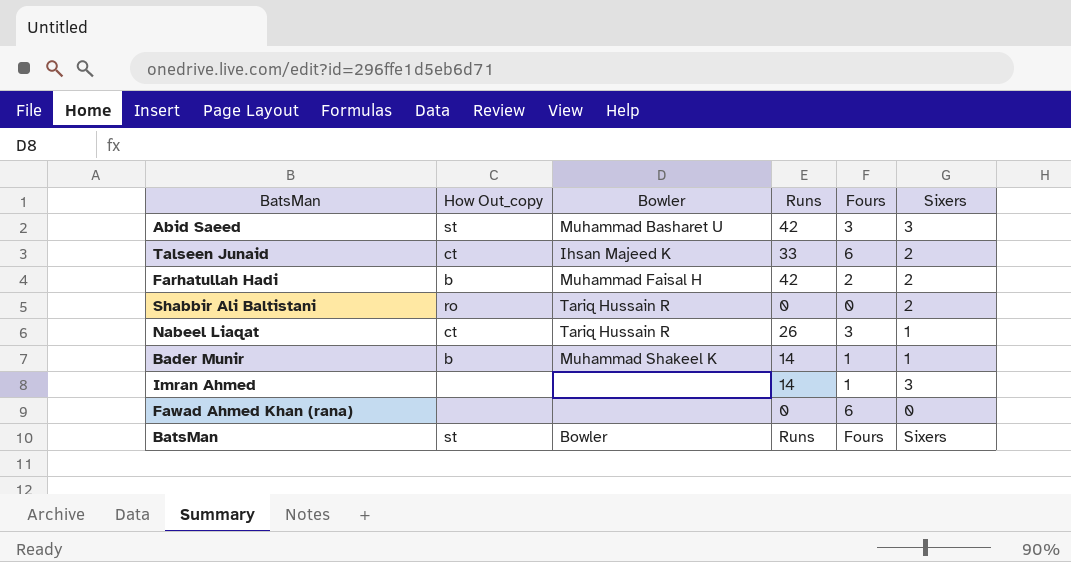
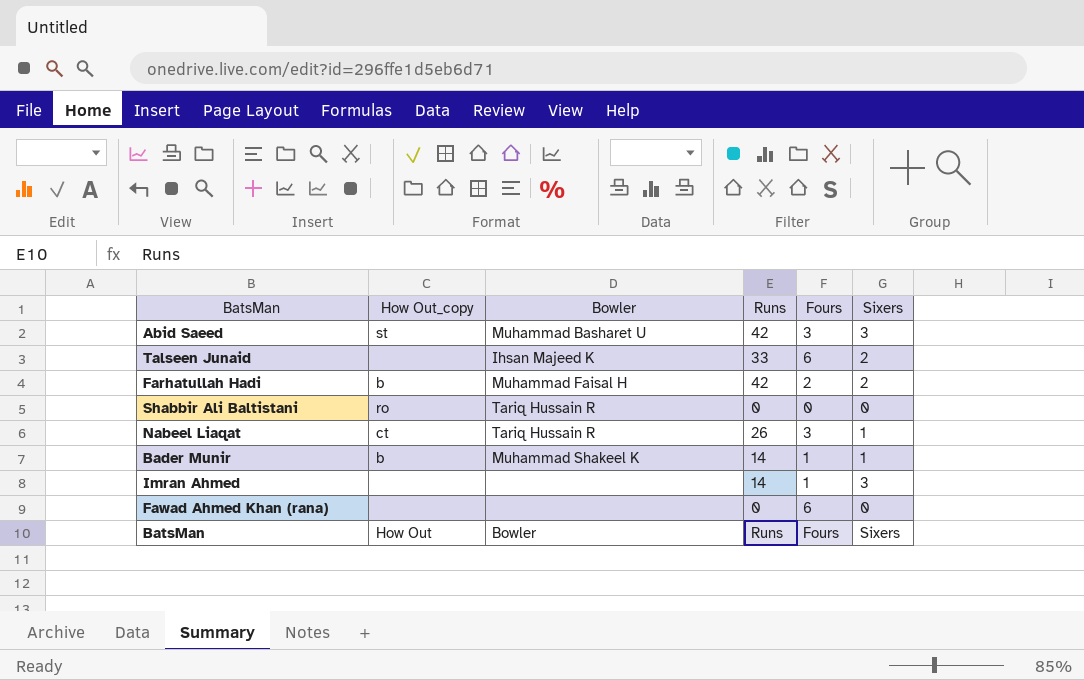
Talseen Junaid | How Out_copy: ct -> none
Shabbir Ali Baltistani | Sixers: 2 -> 0
BatsMan | How Out_copy: st -> How Out

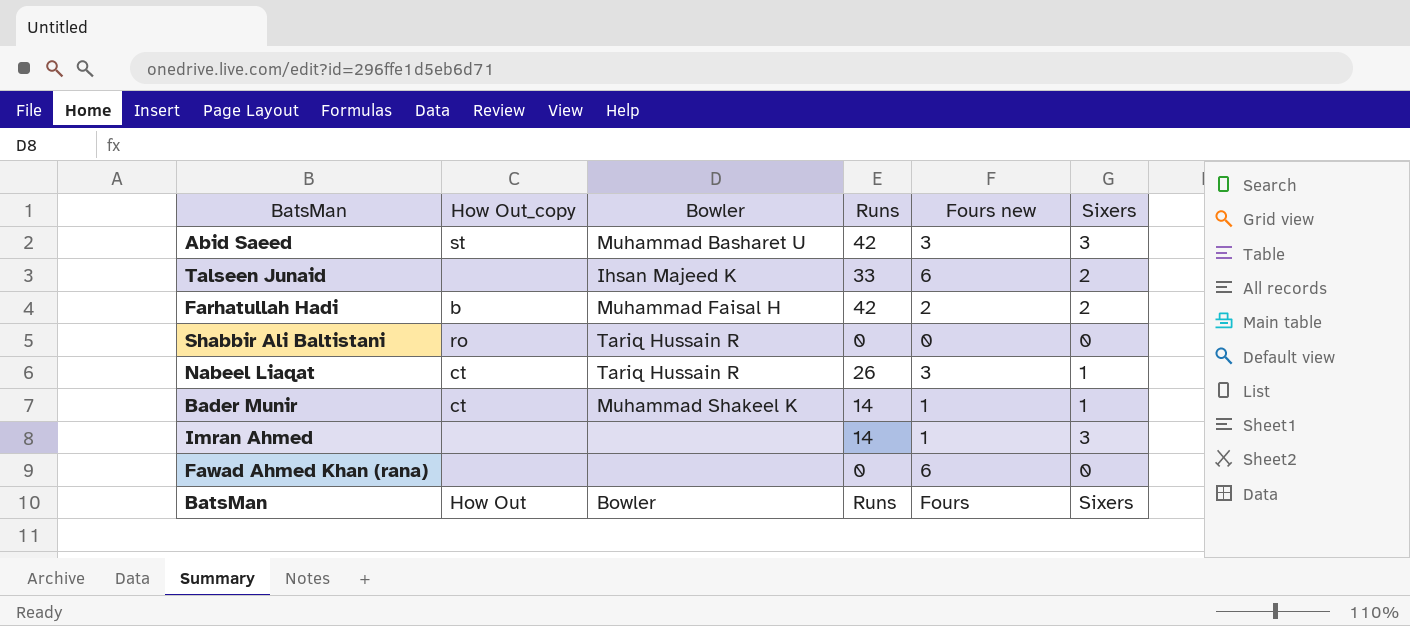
column name: Fours -> Fours new
Bader Munir | How Out_copy: b -> ct

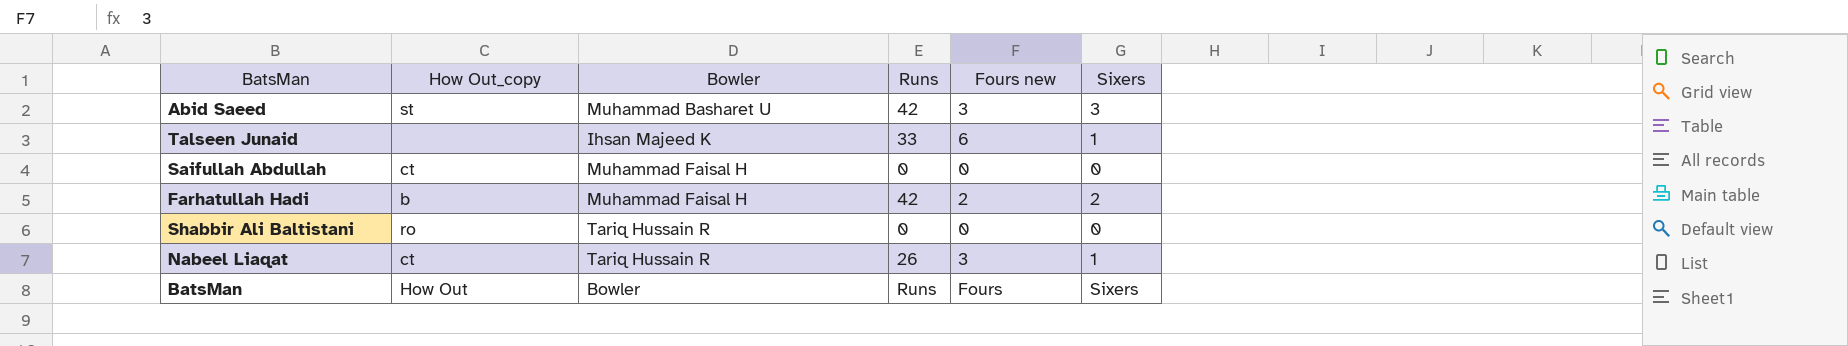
row Bader Munir: ct | Muhammad Shakeel K | 14 | 1 | 1 -> none
row Imran Ahmed: none | none | 14 | 1 | 3 -> none
row Fawad Ahmed Khan (rana): none | none | 0 | 6 | 0 -> none
Talseen Junaid | Sixers: 2 -> 1
row Saifullah Abdullah: none -> ct | Muhammad Faisal H | 0 | 0 | 0

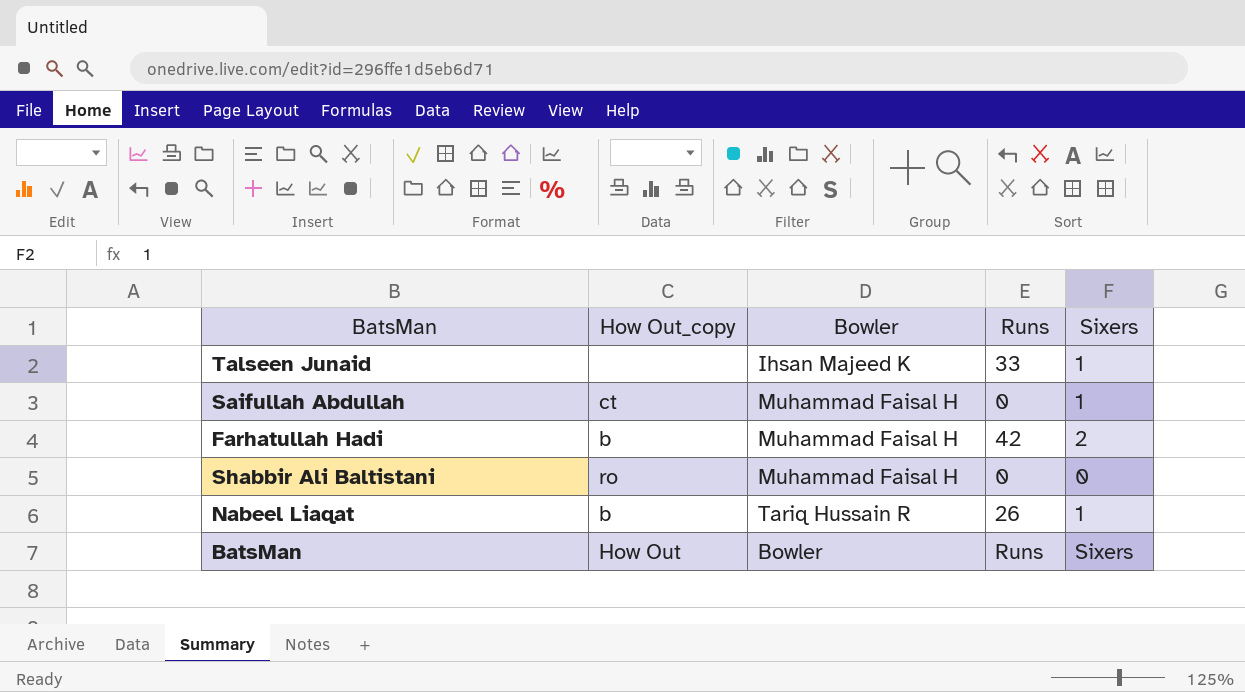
column Fours new | position: 5 -> none
row Abid Saeed: st | Muhammad Basharet U | 42 | 3 | 3 -> none
Saifullah Abdullah | Sixers: 0 -> 1
Shabbir Ali Baltistani | Bowler: Tariq Hussain R -> Muhammad Faisal H
Nabeel Liaqat | How Out_copy: ct -> b

